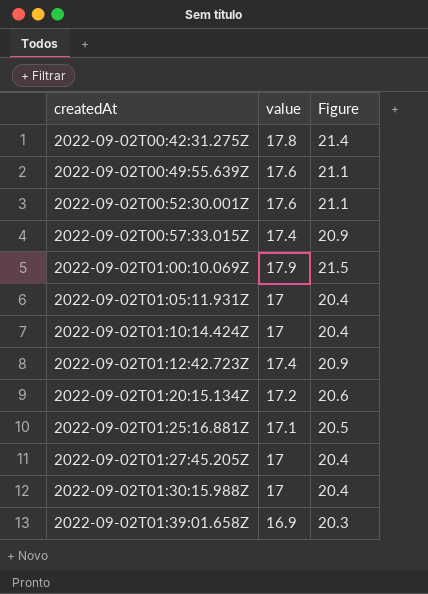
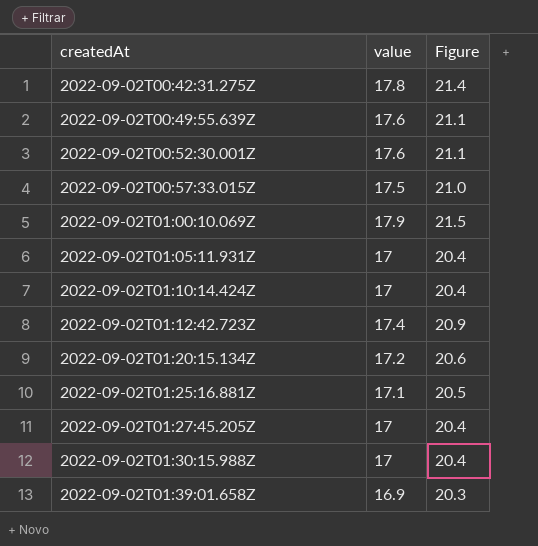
2022-09-02T00:57:33.015Z | value: 17.4 -> 17.5
2022-09-02T00:57:33.015Z | Figure: 20.9 -> 21.0

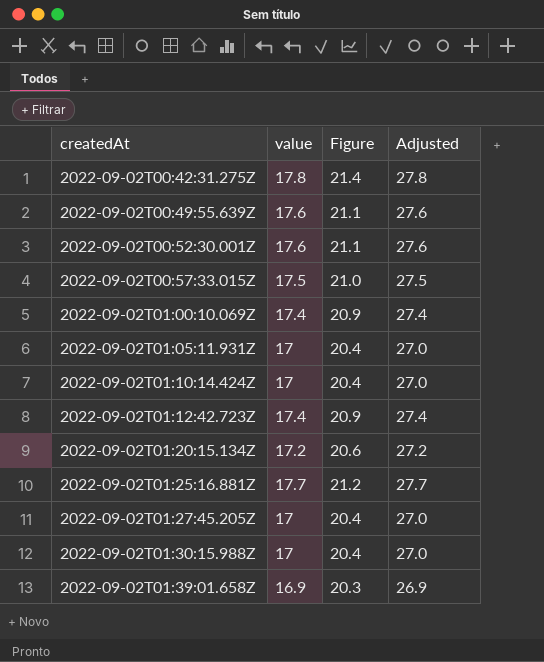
column Adjusted | formula: none -> [value] + 10
2022-09-02T01:00:10.069Z | value: 17.9 -> 17.4
2022-09-02T01:00:10.069Z | Figure: 21.5 -> 20.9
2022-09-02T01:25:16.881Z | value: 17.1 -> 17.7
2022-09-02T01:25:16.881Z | Figure: 20.5 -> 21.2

